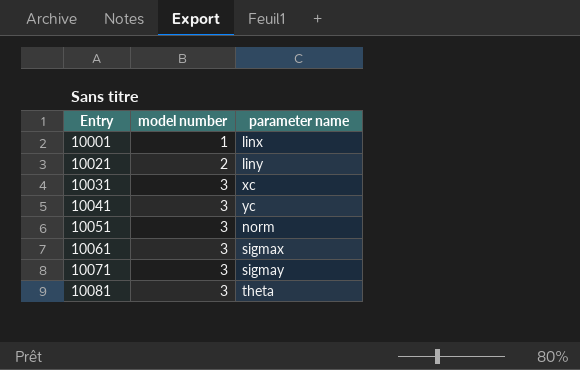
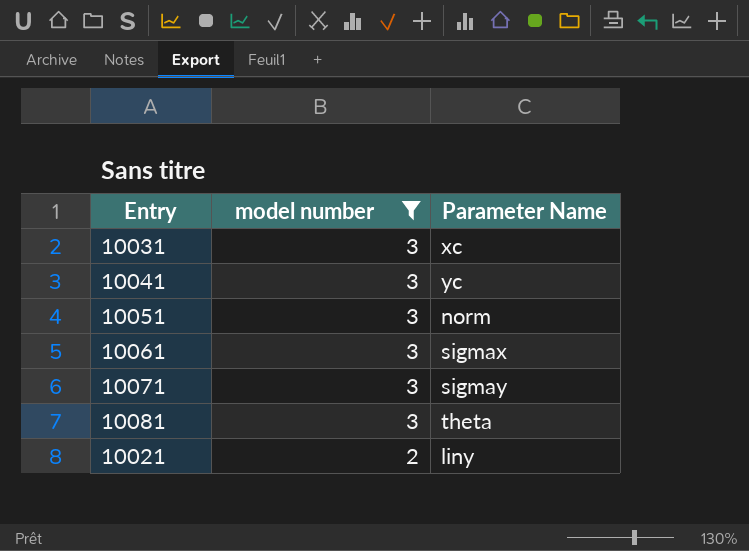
filter: none -> model number != 1
row order: Entry ascending -> model number descending
column name: parameter name -> Parameter Name

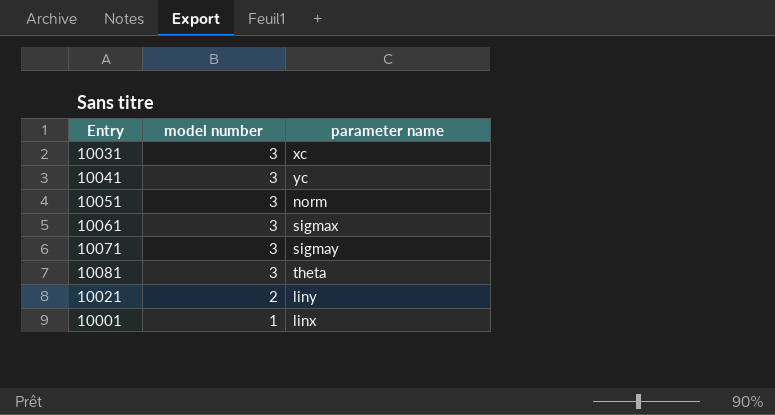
filter: model number != 1 -> none
column name: Parameter Name -> parameter name

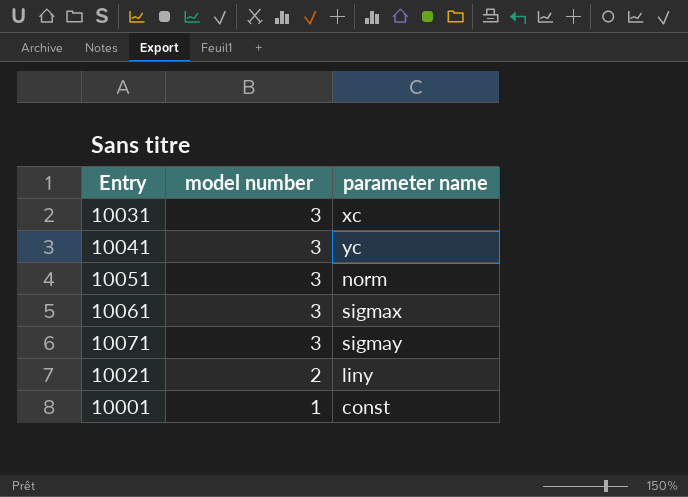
row 10081: 3 | theta -> none
10001 | parameter name: linx -> const

